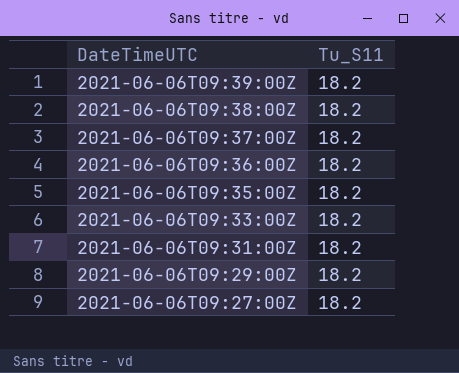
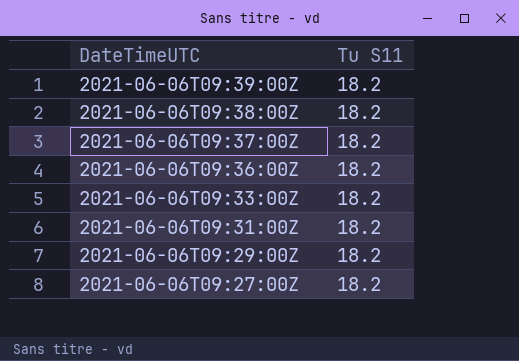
column name: Tu_S11 -> Tu S11
row 2021-06-06T09:35:00Z: 18.2 -> none

